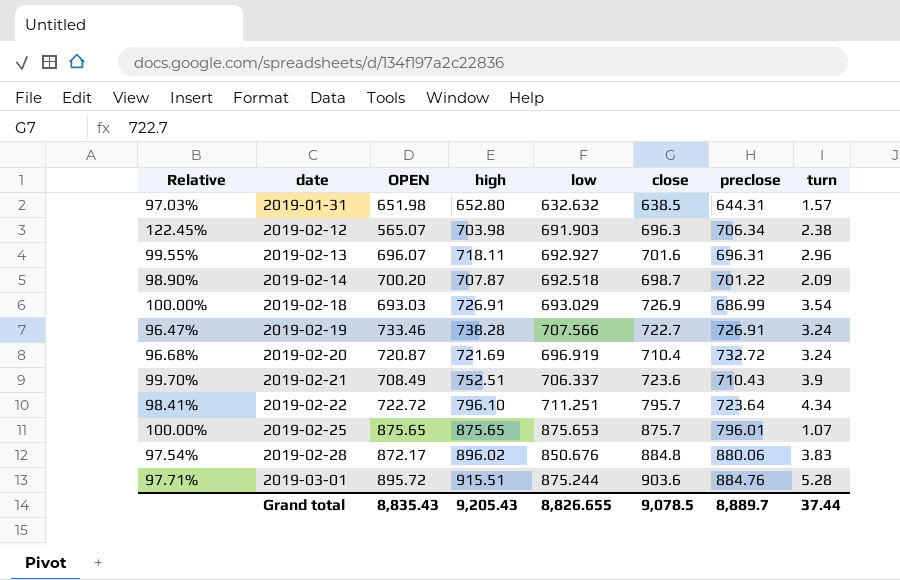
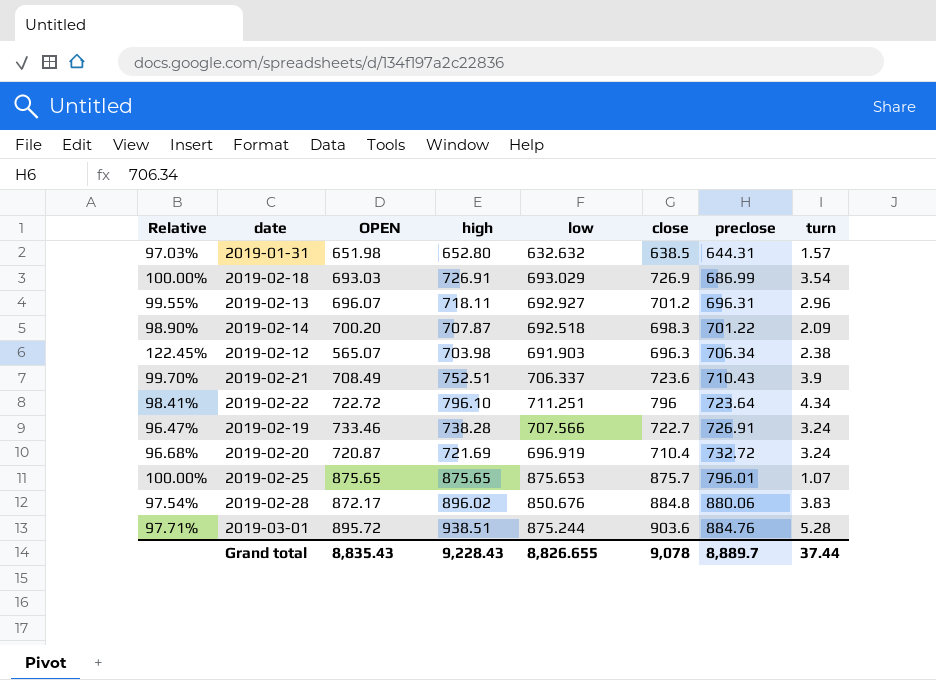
row order: date ascending -> preclose ascending
2019-02-13 | close: 701.6 -> 701.2
2019-02-14 | close: 698.7 -> 698.3
2019-02-22 | close: 795.7 -> 796
2019-03-01 | high: 915.51 -> 938.51
Grand total | high: 9,205.43 -> 9,228.43
Grand total | close: 9,078.5 -> 9,078

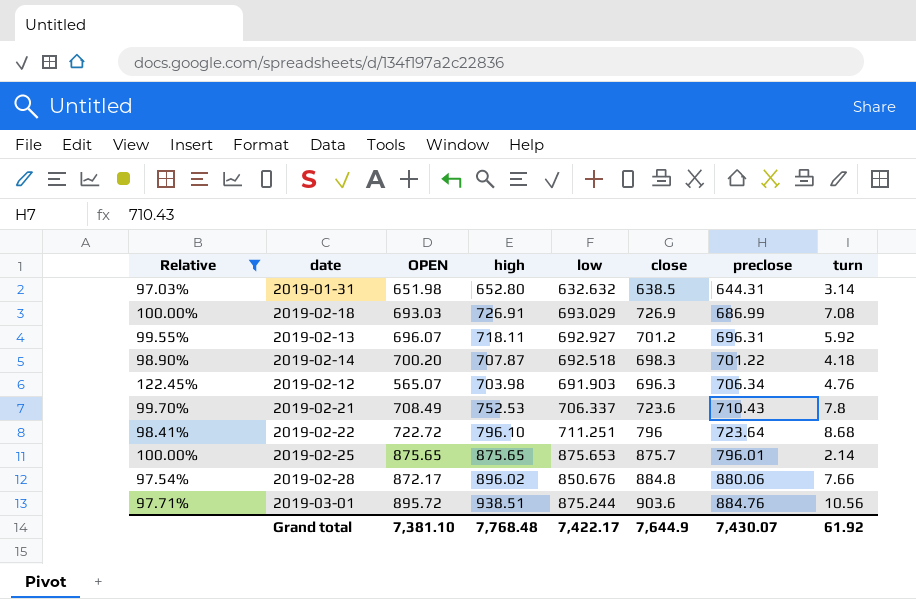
filter: none -> Relative >= 97.03%
2019-01-31 | turn: 1.57 -> 3.14
2019-02-18 | turn: 3.54 -> 7.08
2019-02-13 | turn: 2.96 -> 5.92
2019-02-14 | turn: 2.09 -> 4.18
2019-02-12 | turn: 2.38 -> 4.76
2019-02-21 | high: 752.51 -> 752.53
2019-02-21 | turn: 3.9 -> 7.8
2019-02-22 | turn: 4.34 -> 8.68
2019-02-25 | turn: 1.07 -> 2.14
2019-02-28 | turn: 3.83 -> 7.66
2019-03-01 | turn: 5.28 -> 10.56
Grand total | OPEN: 8,835.43 -> 7,381.10
Grand total | high: 9,228.43 -> 7,768.48
Grand total | low: 8,826.655 -> 7,422.17
Grand total | close: 9,078 -> 7,644.9
Grand total | preclose: 8,889.7 -> 7,430.07
Grand total | turn: 37.44 -> 61.92

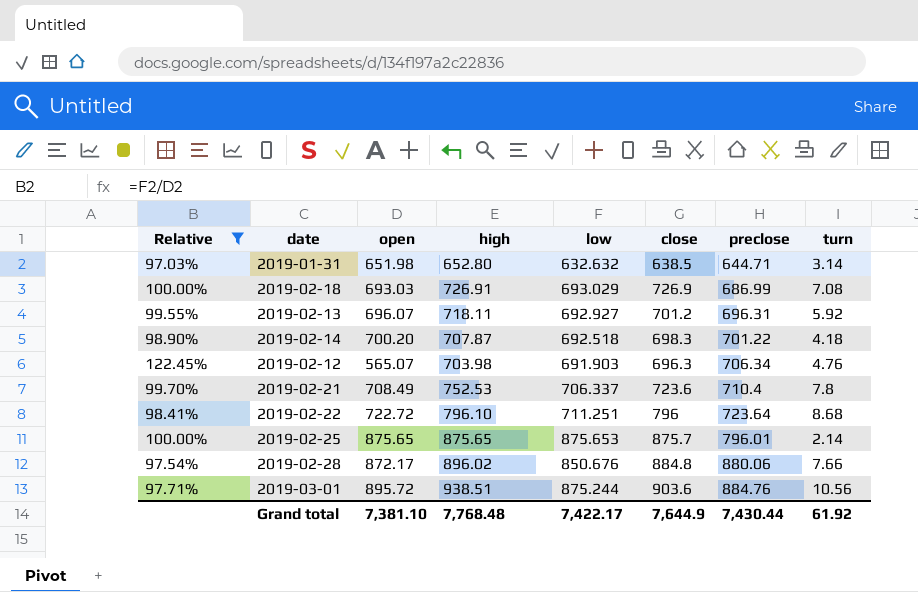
column name: OPEN -> open
2019-01-31 | preclose: 644.31 -> 644.71
2019-02-21 | preclose: 710.43 -> 710.4
Grand total | preclose: 7,430.07 -> 7,430.44

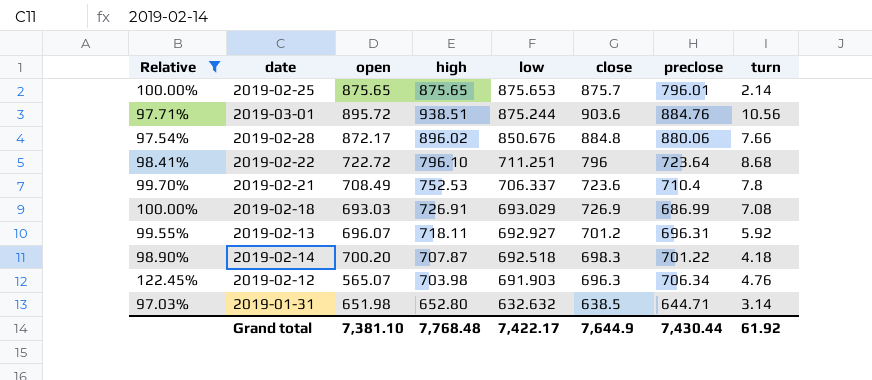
row order: preclose ascending -> low descending

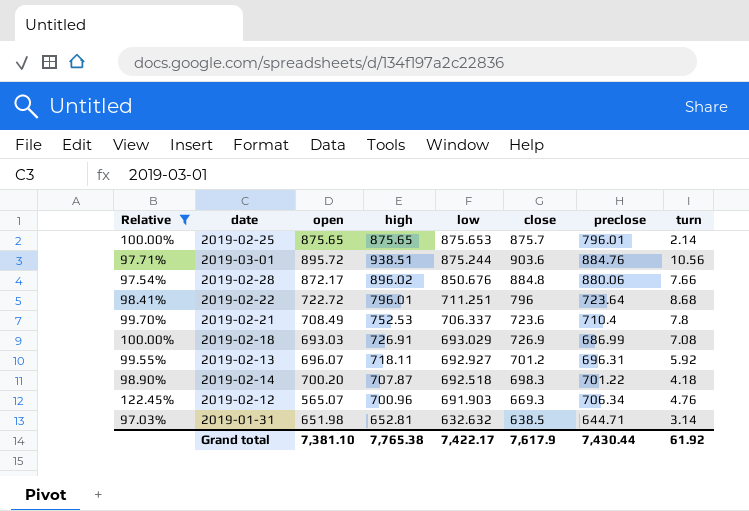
2019-02-22 | high: 796.10 -> 796.01
2019-02-12 | high: 703.98 -> 700.96
2019-02-12 | close: 696.3 -> 669.3
2019-01-31 | high: 652.80 -> 652.81
Grand total | high: 7,768.48 -> 7,765.38
Grand total | close: 7,644.9 -> 7,617.9

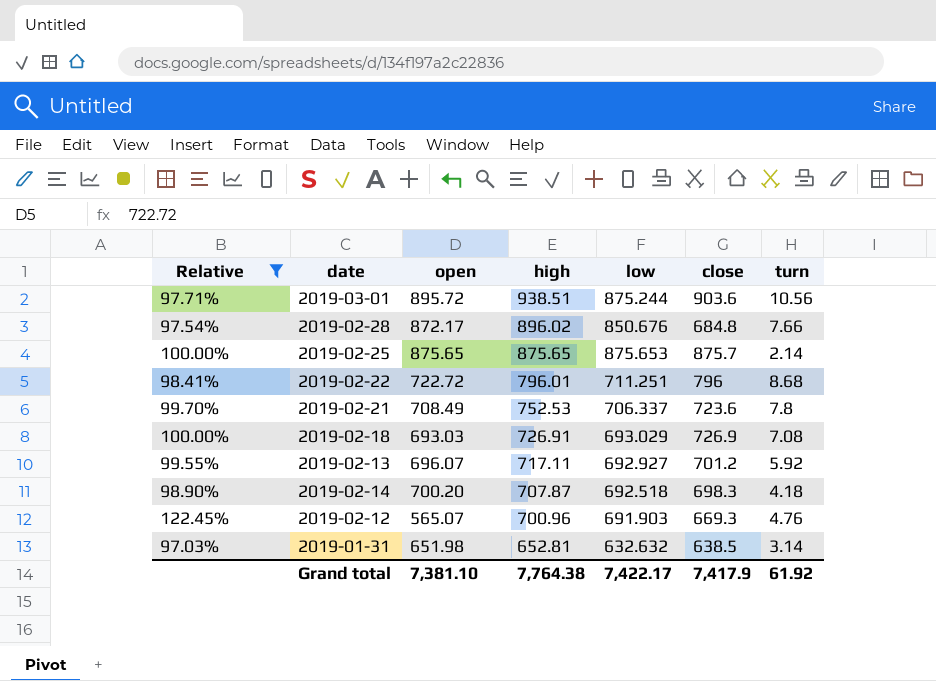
row order: low descending -> high descending
column preclose | position: 7 -> none
2019-02-28 | close: 884.8 -> 684.8
2019-02-13 | high: 718.11 -> 717.11
Grand total | high: 7,765.38 -> 7,764.38
Grand total | close: 7,617.9 -> 7,417.9

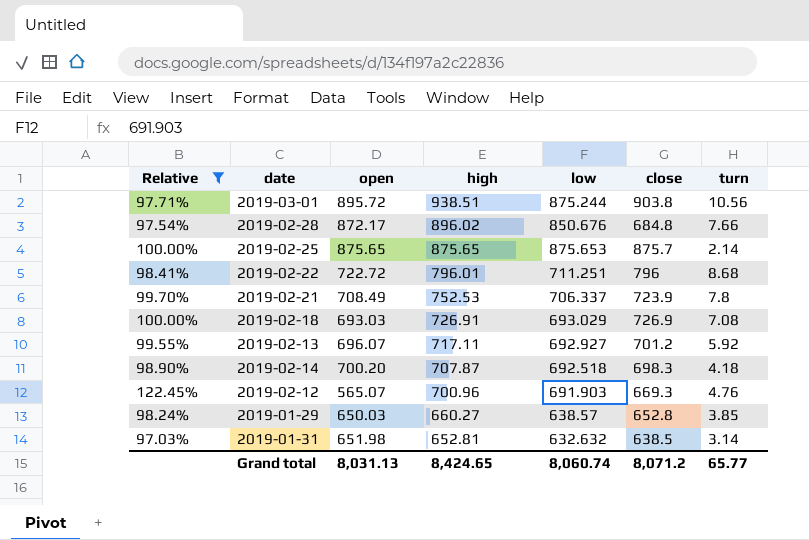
2019-03-01 | close: 903.6 -> 903.8
2019-02-21 | close: 723.6 -> 723.9
row 2019-01-29: none -> 98.24% | 650.03 | 660.27 | 638.57 | 652.8 | 3.85
Grand total | open: 7,381.10 -> 8,031.13
Grand total | high: 7,764.38 -> 8,424.65
Grand total | low: 7,422.17 -> 8,060.74
Grand total | close: 7,417.9 -> 8,071.2
Grand total | turn: 61.92 -> 65.77

